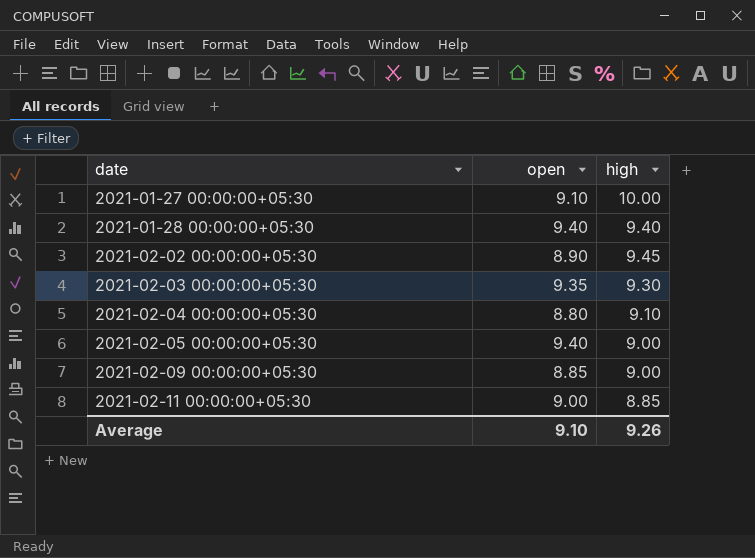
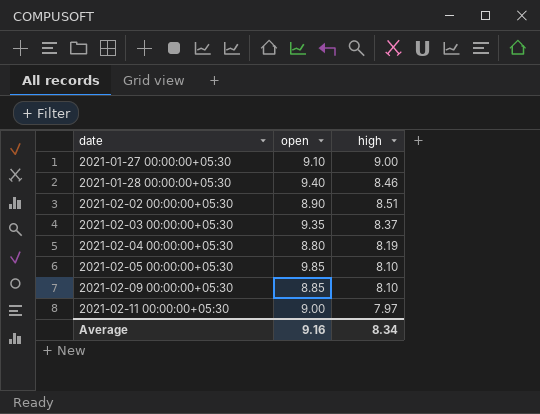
2021-01-27 00:00:00+05:30 | high: 10.00 -> 9.00
2021-01-28 00:00:00+05:30 | high: 9.40 -> 8.46
2021-02-02 00:00:00+05:30 | high: 9.45 -> 8.51
2021-02-03 00:00:00+05:30 | high: 9.30 -> 8.37
2021-02-04 00:00:00+05:30 | high: 9.10 -> 8.19
2021-02-05 00:00:00+05:30 | open: 9.40 -> 9.85
2021-02-05 00:00:00+05:30 | high: 9.00 -> 8.10
2021-02-09 00:00:00+05:30 | high: 9.00 -> 8.10
2021-02-11 00:00:00+05:30 | high: 8.85 -> 7.97
Average | open: 9.10 -> 9.16
Average | high: 9.26 -> 8.34

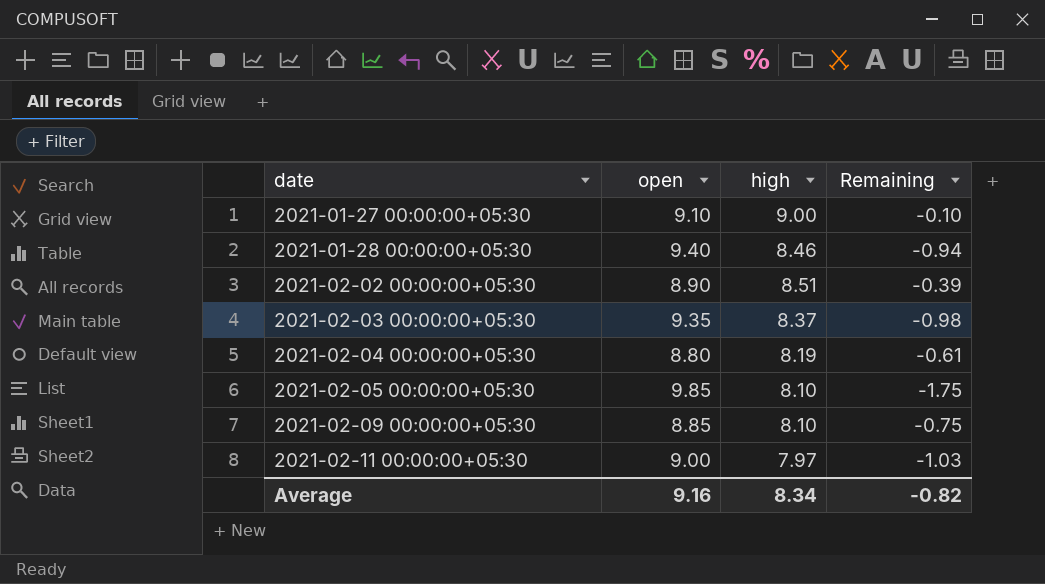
column Remaining | formula: none -> [high] - [open]

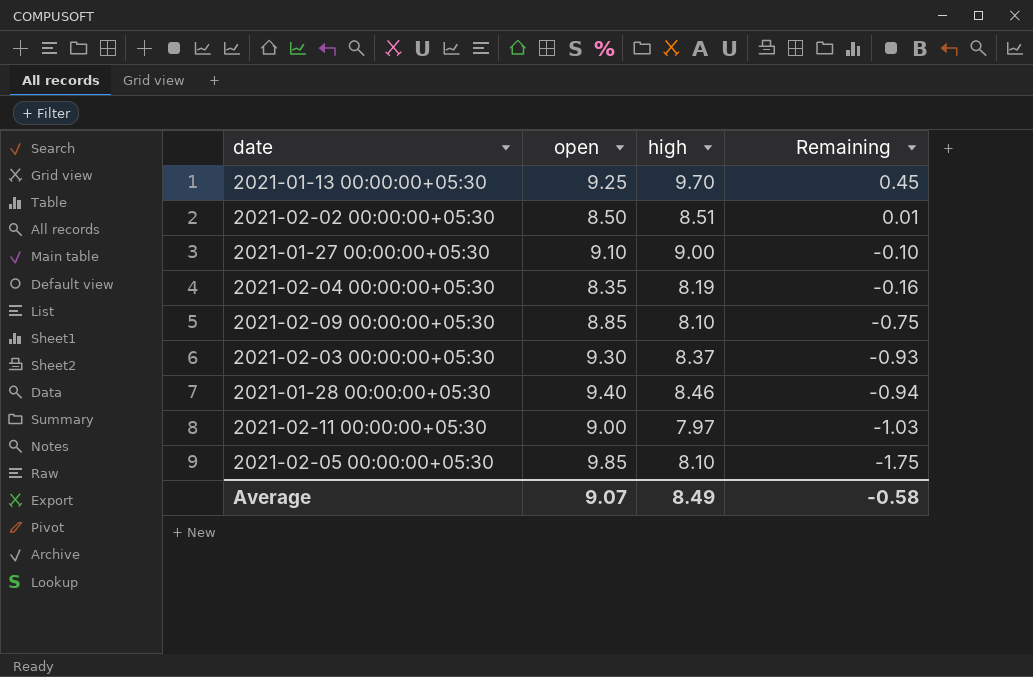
row order: date ascending -> Remaining descending
row 2021-01-13 00:00:00+05:30: none -> 9.25 | 9.70 | 0.45
2021-02-02 00:00:00+05:30 | open: 8.90 -> 8.50
2021-02-02 00:00:00+05:30 | Remaining: -0.39 -> 0.01
2021-02-04 00:00:00+05:30 | open: 8.80 -> 8.35
2021-02-04 00:00:00+05:30 | Remaining: -0.61 -> -0.16
2021-02-03 00:00:00+05:30 | open: 9.35 -> 9.30
2021-02-03 00:00:00+05:30 | Remaining: -0.98 -> -0.93
Average | open: 9.16 -> 9.07
Average | high: 8.34 -> 8.49
Average | Remaining: -0.82 -> -0.58

